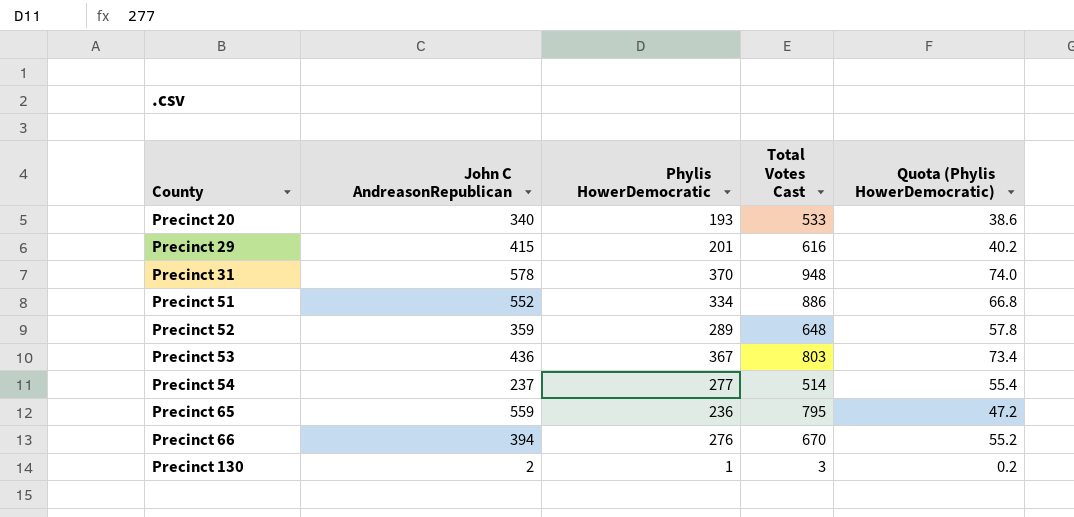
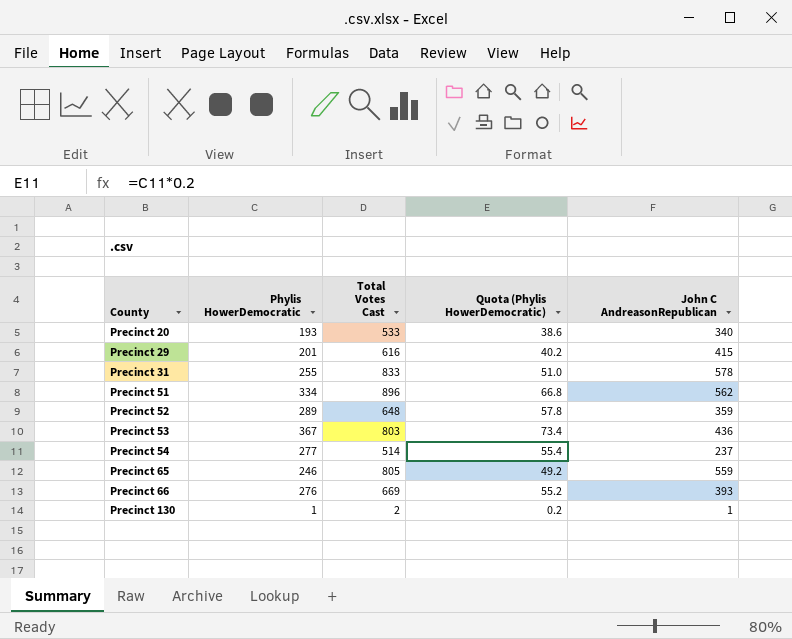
column John C AndreasonRepublican | position: 2 -> 5
Precinct 31 | Phylis HowerDemocratic: 370 -> 255
Precinct 31 | Total Votes Cast: 948 -> 833
Precinct 31 | Quota (Phylis HowerDemocratic): 74.0 -> 51.0
Precinct 51 | Total Votes Cast: 886 -> 896
Precinct 51 | John C AndreasonRepublican: 552 -> 562
Precinct 65 | Phylis HowerDemocratic: 236 -> 246
Precinct 65 | Total Votes Cast: 795 -> 805
Precinct 65 | Quota (Phylis HowerDemocratic): 47.2 -> 49.2
Precinct 66 | Total Votes Cast: 670 -> 669
Precinct 66 | John C AndreasonRepublican: 394 -> 393
Precinct 130 | Total Votes Cast: 3 -> 2
Precinct 130 | John C AndreasonRepublican: 2 -> 1

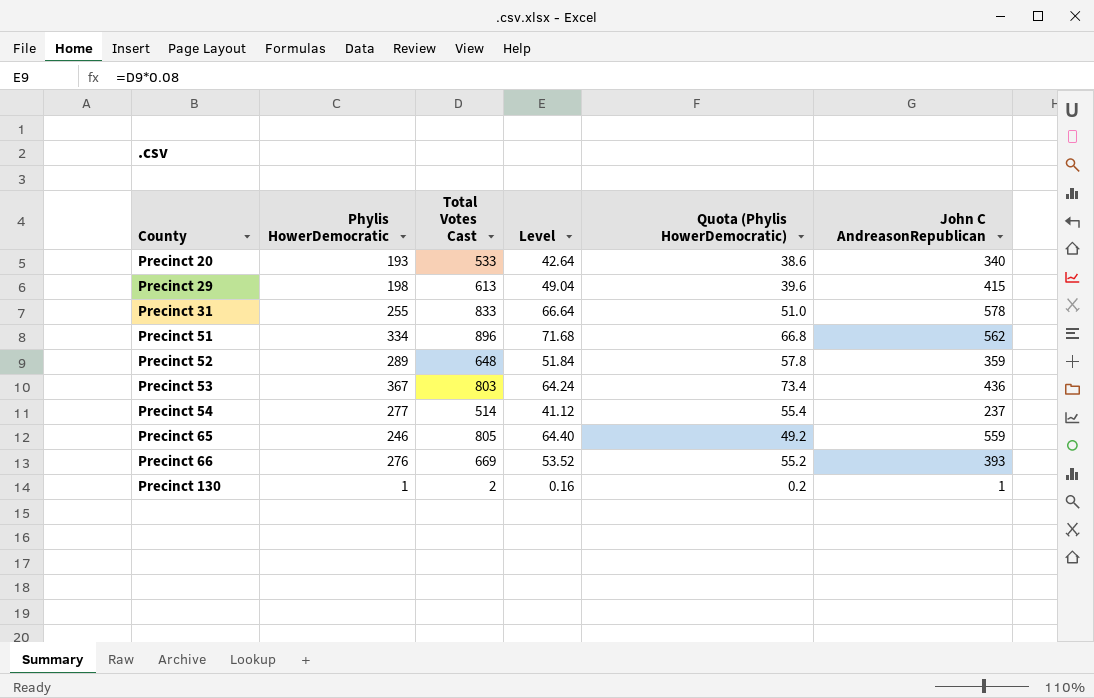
column Level | formula: none -> [Total Votes Cast] * 0.08
Precinct 29 | Phylis HowerDemocratic: 201 -> 198
Precinct 29 | Total Votes Cast: 616 -> 613
Precinct 29 | Quota (Phylis HowerDemocratic): 40.2 -> 39.6

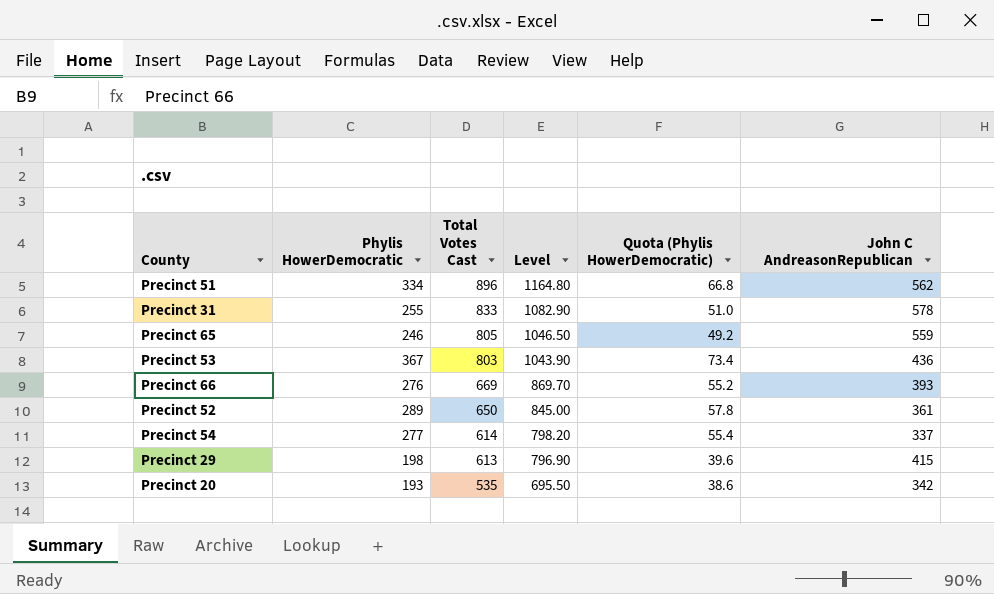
row order: County ascending -> Total Votes Cast descending
column Level | formula: [Total Votes Cast] * 0.08 -> [Total Votes Cast] * 1.3
row Precinct 130: 1 | 2 | 0.16 | 0.2 | 1 -> none
Precinct 52 | Total Votes Cast: 648 -> 650
Precinct 52 | John C AndreasonRepublican: 359 -> 361
Precinct 54 | Total Votes Cast: 514 -> 614
Precinct 54 | John C AndreasonRepublican: 237 -> 337
Precinct 20 | Total Votes Cast: 533 -> 535
Precinct 20 | John C AndreasonRepublican: 340 -> 342

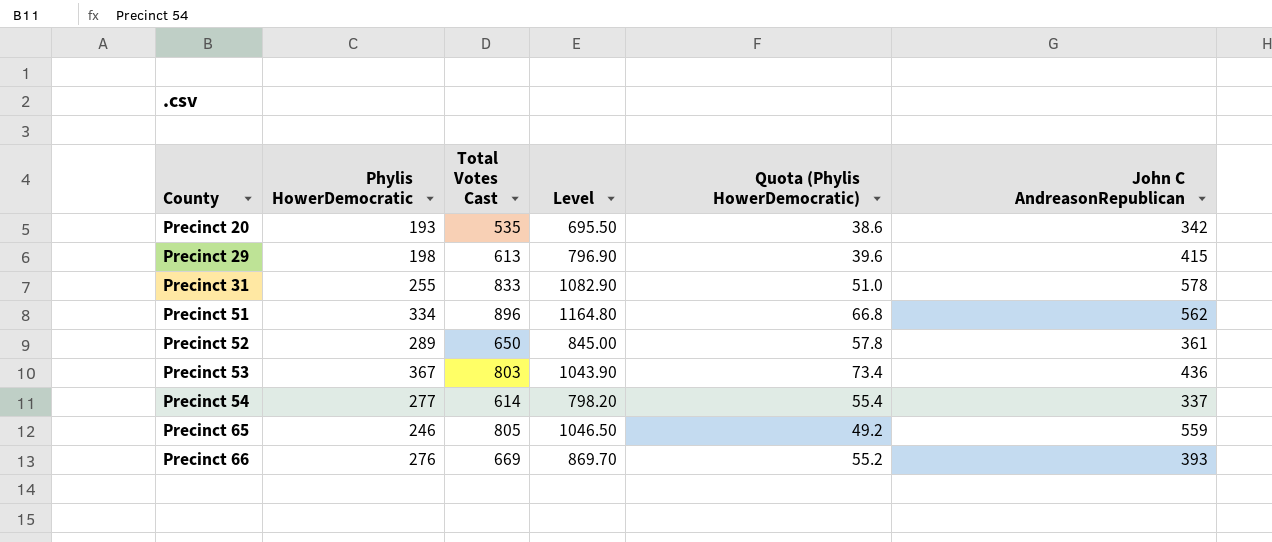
row order: Total Votes Cast descending -> County ascending

